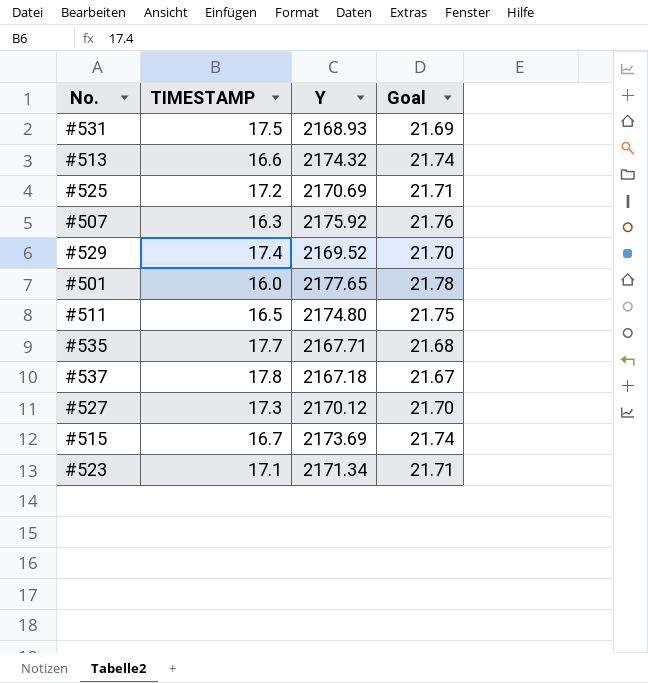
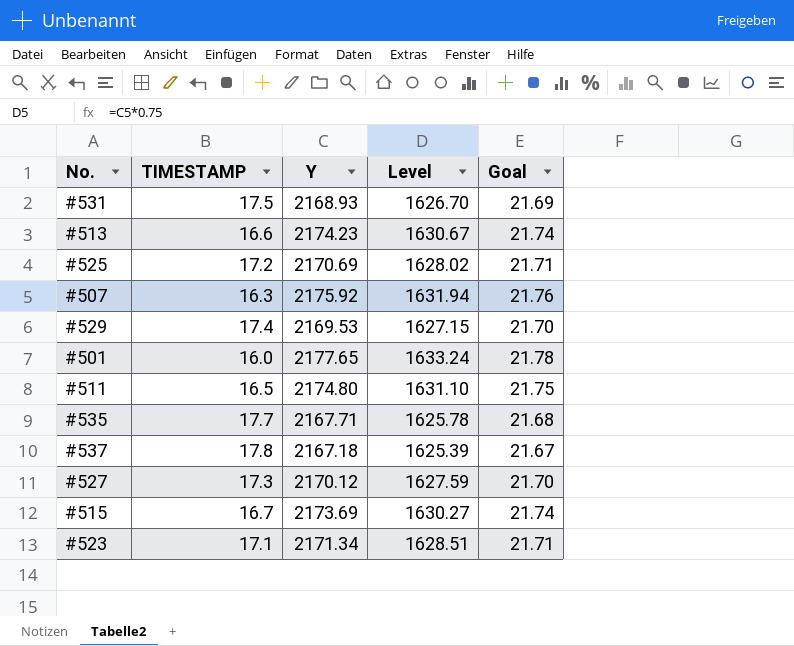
column Level | formula: none -> [Y] * 0.75
#513 | Y: 2174.32 -> 2174.23
#529 | Y: 2169.52 -> 2169.53

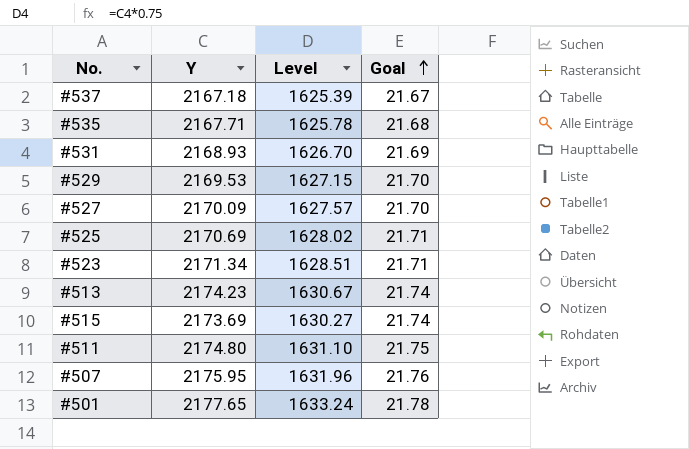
row order: none -> Goal ascending
column TIMESTAMP | position: 2 -> none
#527 | Y: 2170.12 -> 2170.09
#527 | Level: 1627.59 -> 1627.57
#507 | Y: 2175.92 -> 2175.95
#507 | Level: 1631.94 -> 1631.96

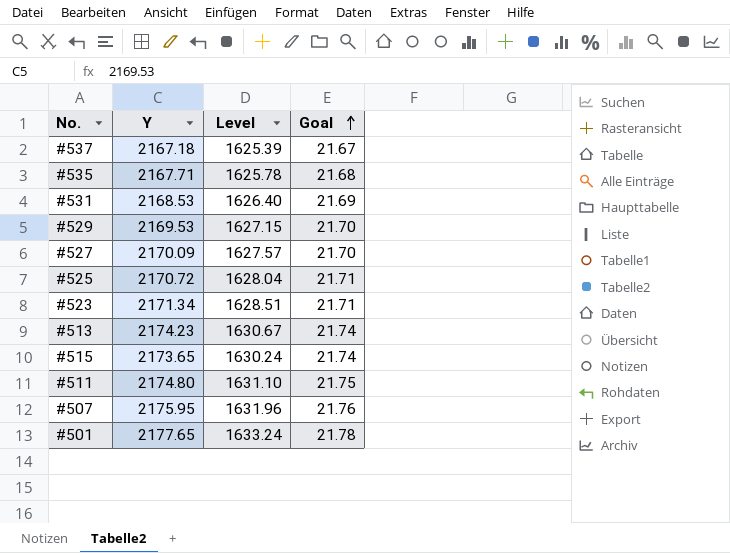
#531 | Y: 2168.93 -> 2168.53
#531 | Level: 1626.70 -> 1626.40
#525 | Y: 2170.69 -> 2170.72
#525 | Level: 1628.02 -> 1628.04
#515 | Y: 2173.69 -> 2173.65
#515 | Level: 1630.27 -> 1630.24

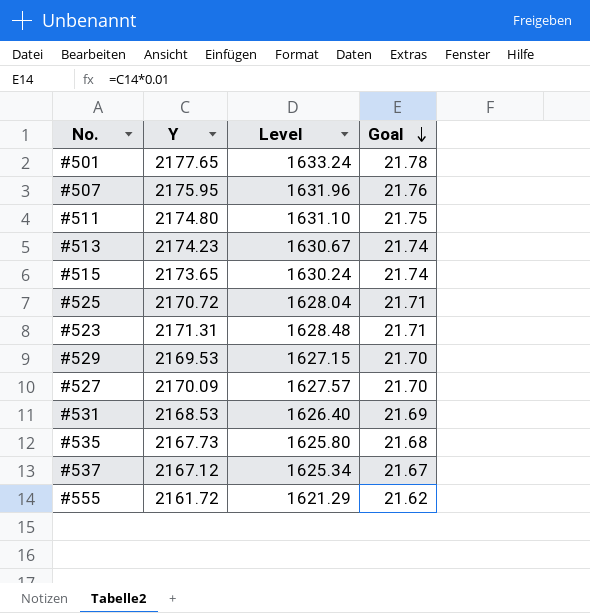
row order: Goal ascending -> Goal descending
#523 | Y: 2171.34 -> 2171.31
#523 | Level: 1628.51 -> 1628.48
#535 | Y: 2167.71 -> 2167.73
#535 | Level: 1625.78 -> 1625.80
#537 | Y: 2167.18 -> 2167.12
#537 | Level: 1625.39 -> 1625.34
row #555: none -> 2161.72 | 1621.29 | 21.62

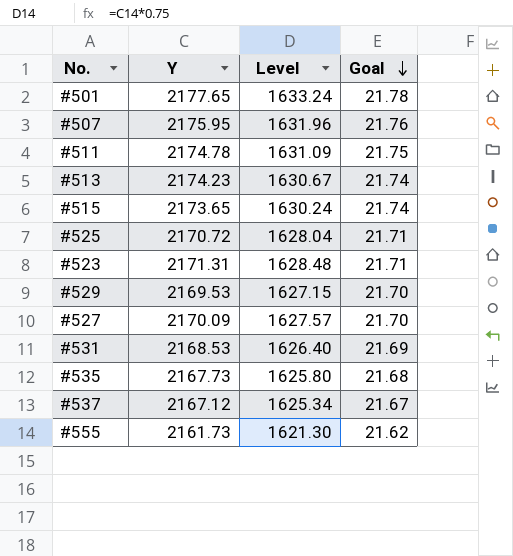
#511 | Y: 2174.80 -> 2174.78
#511 | Level: 1631.10 -> 1631.09
#555 | Y: 2161.72 -> 2161.73
#555 | Level: 1621.29 -> 1621.30

